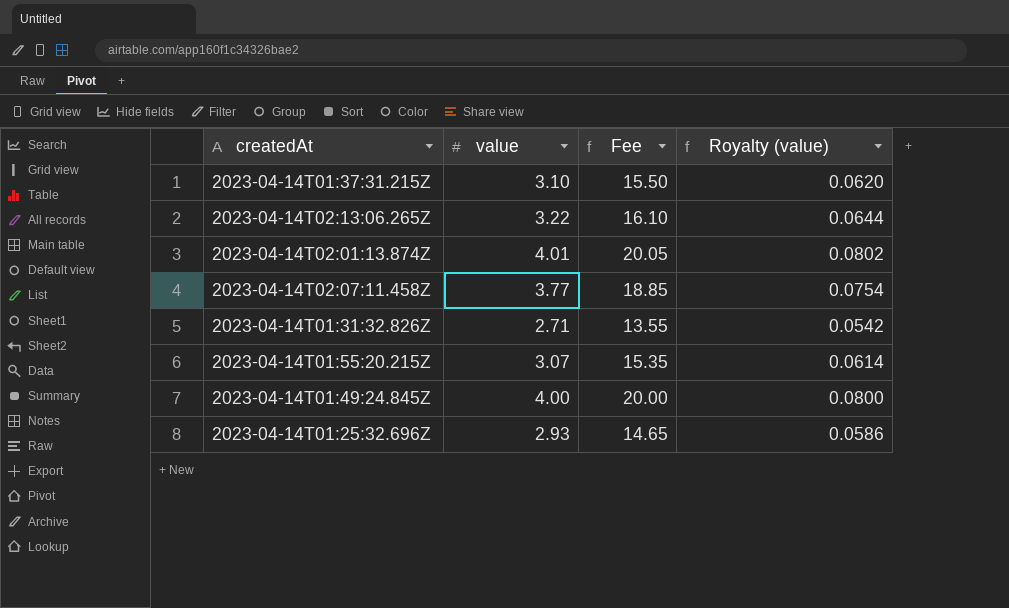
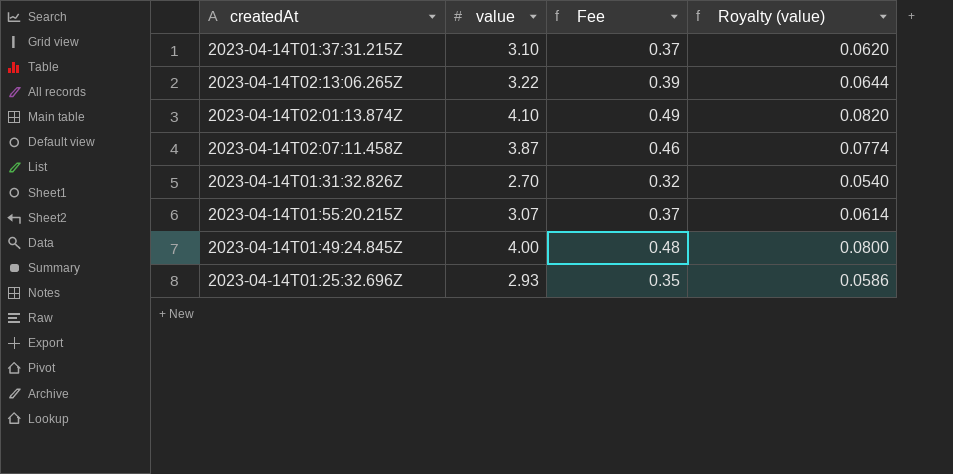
column Fee | formula: [value] * 5 -> [value] * 0.12
2023-04-14T02:01:13.874Z | value: 4.01 -> 4.10
2023-04-14T02:01:13.874Z | Royalty (value): 0.0802 -> 0.0820
2023-04-14T02:07:11.458Z | value: 3.77 -> 3.87
2023-04-14T02:07:11.458Z | Royalty (value): 0.0754 -> 0.0774
2023-04-14T01:31:32.826Z | value: 2.71 -> 2.70
2023-04-14T01:31:32.826Z | Royalty (value): 0.0542 -> 0.0540

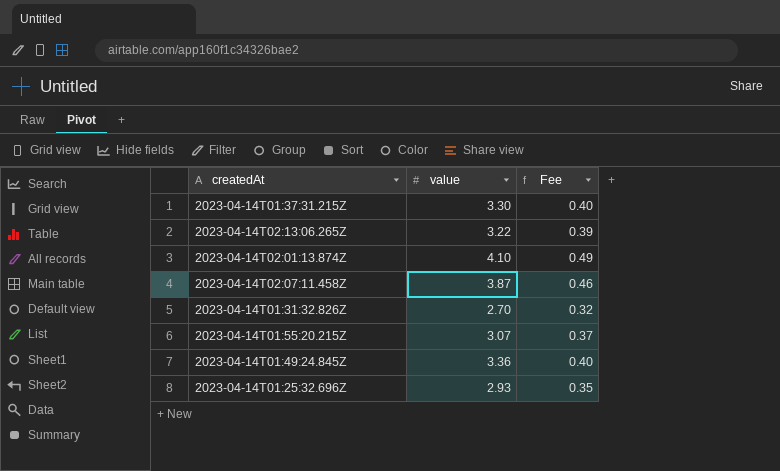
column Royalty (value) | formula: [value] * 0.02 -> none
2023-04-14T01:37:31.215Z | value: 3.10 -> 3.30
2023-04-14T01:37:31.215Z | Fee: 0.37 -> 0.40
2023-04-14T01:49:24.845Z | value: 4.00 -> 3.36
2023-04-14T01:49:24.845Z | Fee: 0.48 -> 0.40

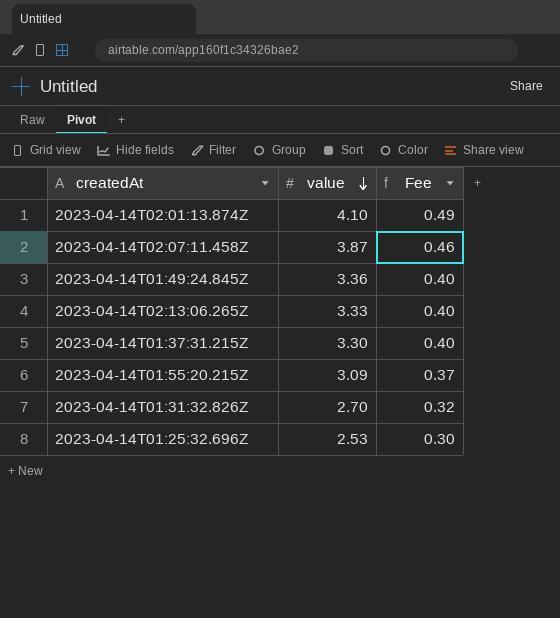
row order: none -> value descending
2023-04-14T02:13:06.265Z | value: 3.22 -> 3.33
2023-04-14T02:13:06.265Z | Fee: 0.39 -> 0.40
2023-04-14T01:55:20.215Z | value: 3.07 -> 3.09
2023-04-14T01:25:32.696Z | value: 2.93 -> 2.53
2023-04-14T01:25:32.696Z | Fee: 0.35 -> 0.30

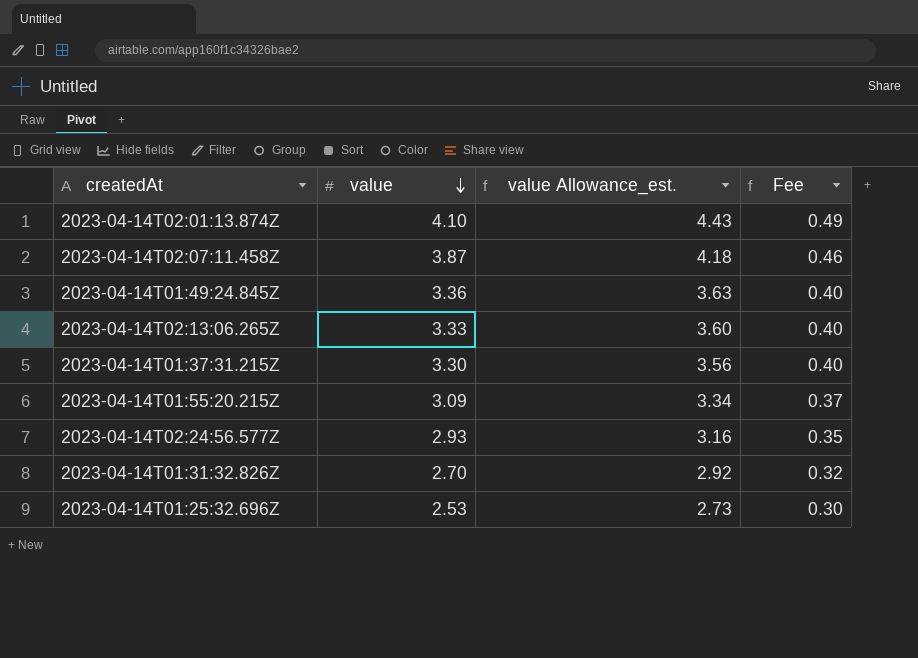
column value Allowance_est. | formula: none -> [value] * 1.08
row 2023-04-14T02:24:56.577Z: none -> 2.93 | 3.16 | 0.35

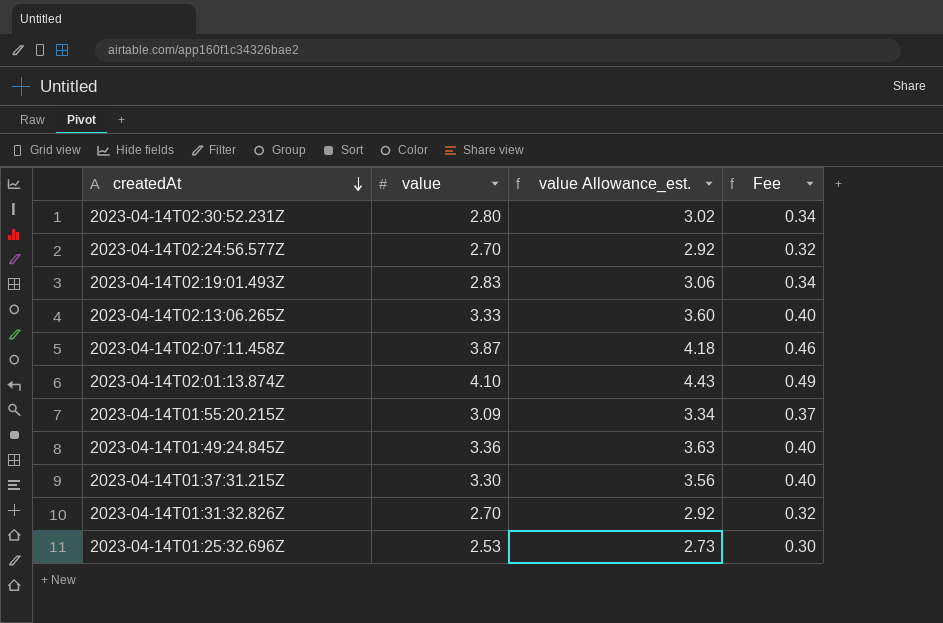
row order: value descending -> createdAt descending
row 2023-04-14T02:30:52.231Z: none -> 2.80 | 3.02 | 0.34
2023-04-14T02:24:56.577Z | value: 2.93 -> 2.70
2023-04-14T02:24:56.577Z | value Allowance_est.: 3.16 -> 2.92
2023-04-14T02:24:56.577Z | Fee: 0.35 -> 0.32
row 2023-04-14T02:19:01.493Z: none -> 2.83 | 3.06 | 0.34

